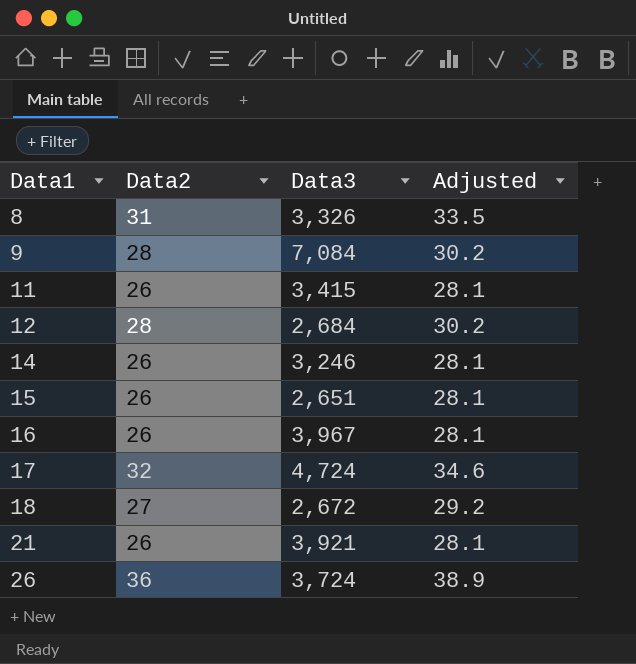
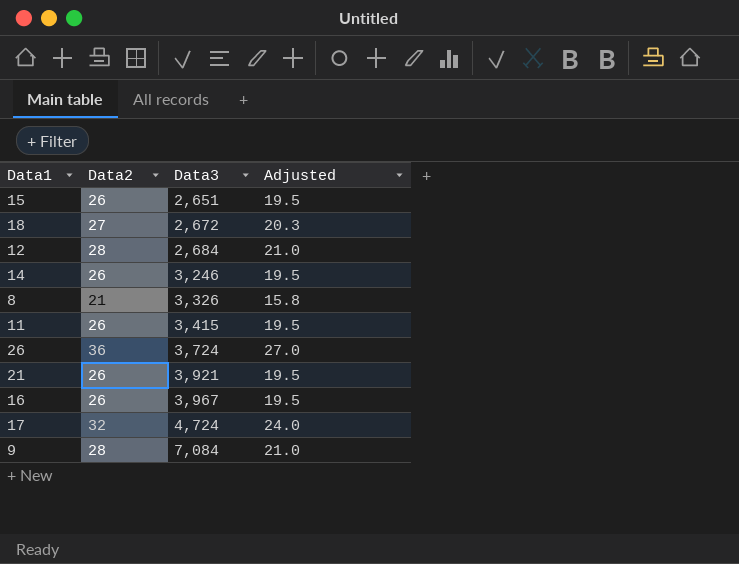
row order: Data1 ascending -> Data3 ascending
column Adjusted | formula: [Data2] * 1.08 -> [Data2] * 0.75
8 | Data2: 31 -> 21

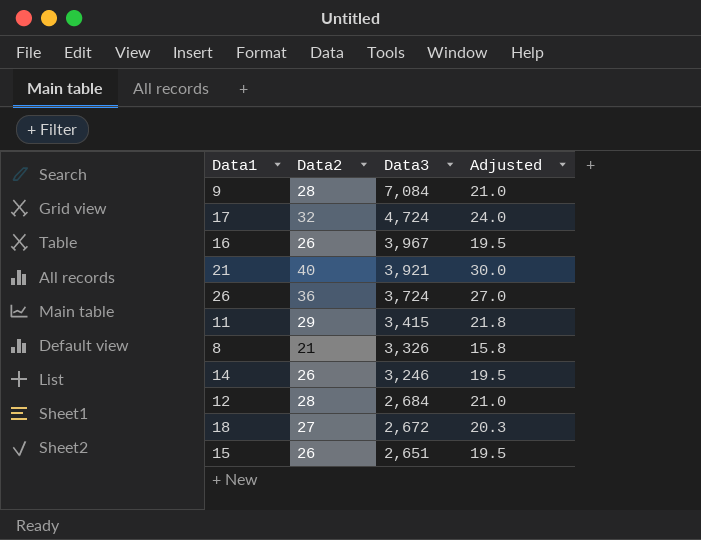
row order: Data3 ascending -> Data3 descending
21 | Data2: 26 -> 40
21 | Adjusted: 19.5 -> 30.0
11 | Data2: 26 -> 29
11 | Adjusted: 19.5 -> 21.8

